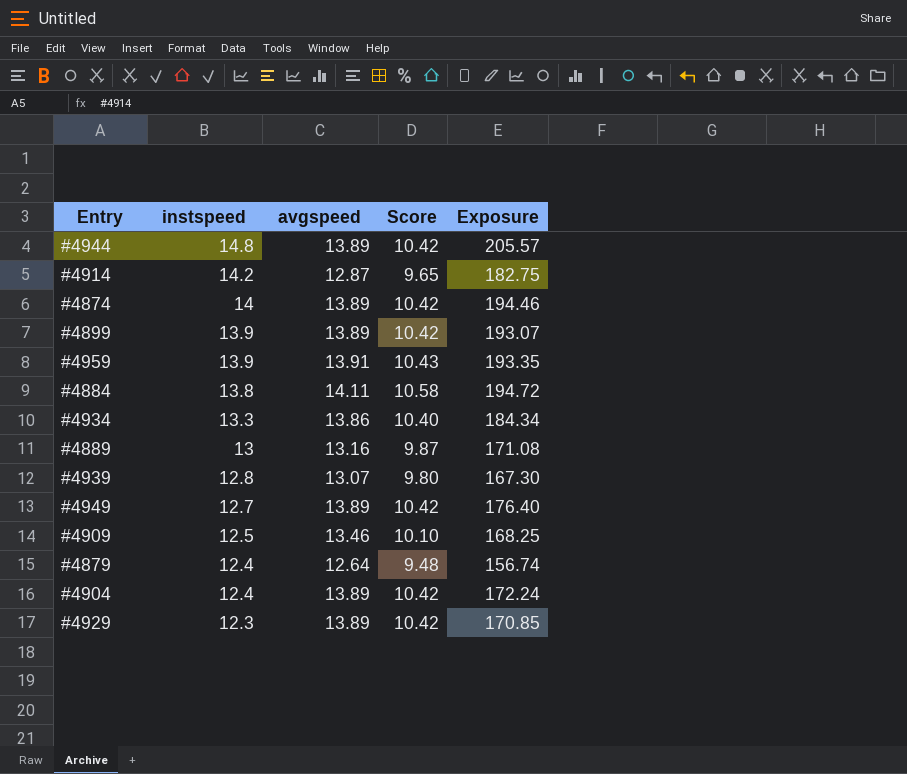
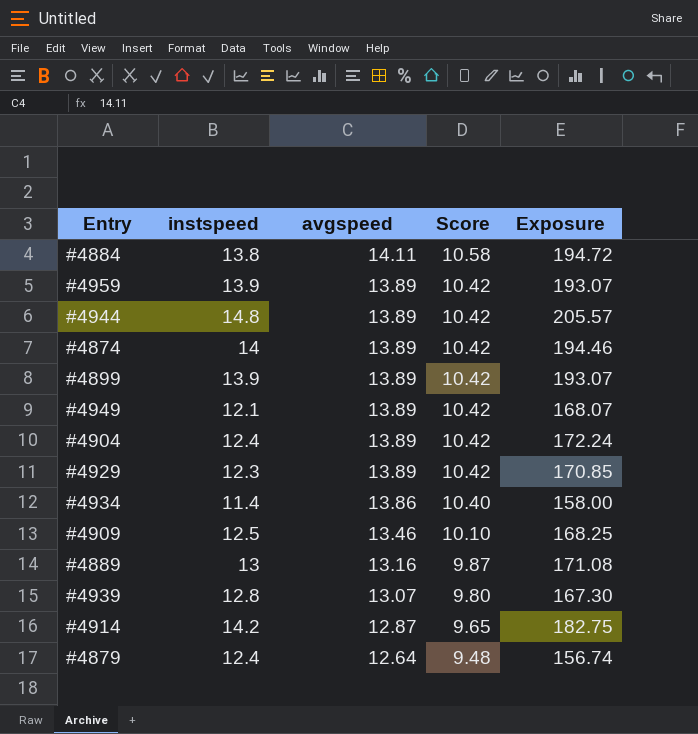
row order: instspeed descending -> avgspeed descending
#4959 | avgspeed: 13.91 -> 13.89
#4959 | Score: 10.43 -> 10.42
#4959 | Exposure: 193.35 -> 193.07
#4949 | instspeed: 12.7 -> 12.1
#4949 | Exposure: 176.40 -> 168.07
#4934 | instspeed: 13.3 -> 11.4
#4934 | Exposure: 184.34 -> 158.00

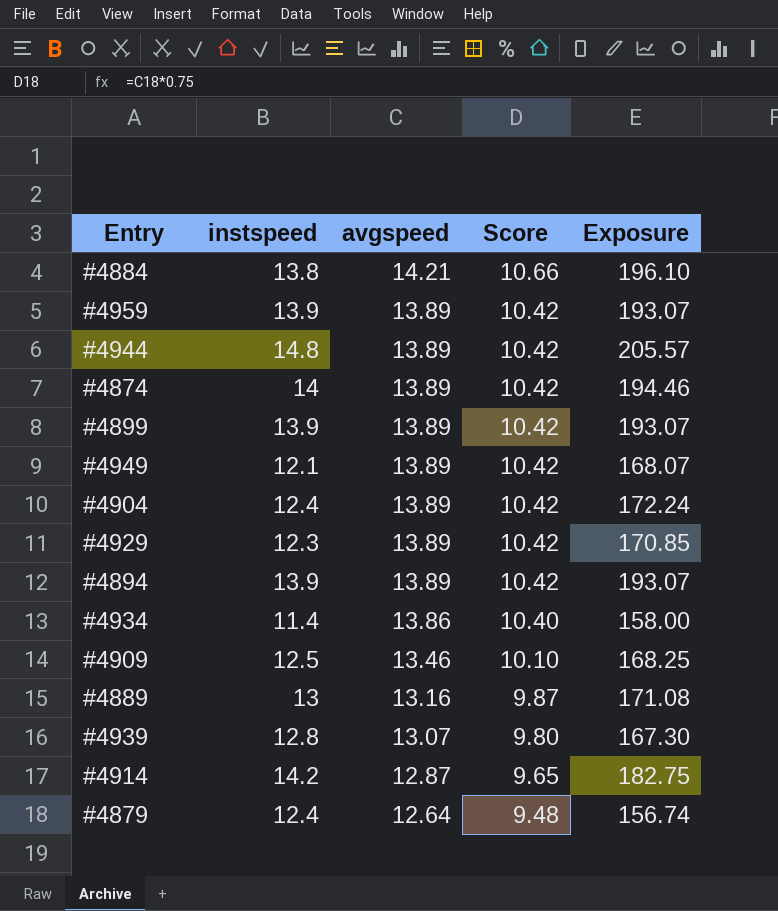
#4884 | avgspeed: 14.11 -> 14.21
#4884 | Score: 10.58 -> 10.66
#4884 | Exposure: 194.72 -> 196.10
row #4894: none -> 13.9 | 13.89 | 10.42 | 193.07

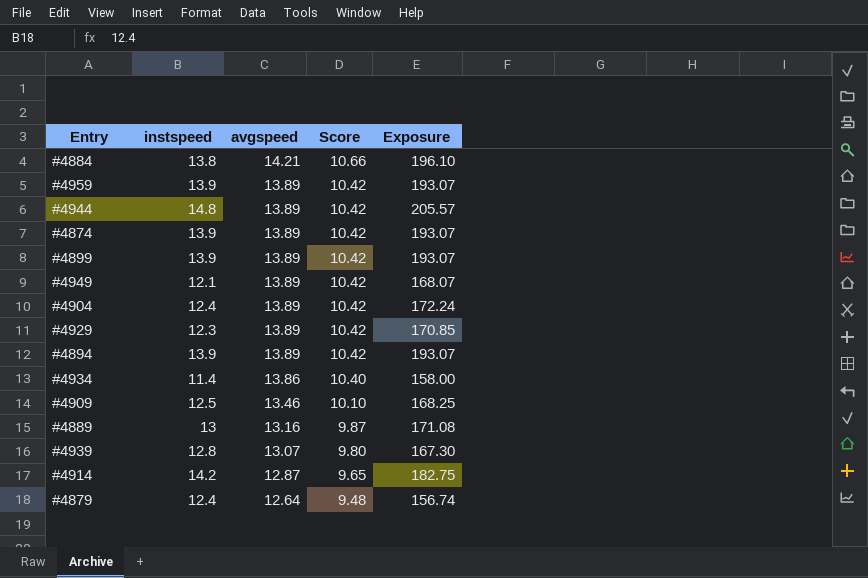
#4874 | instspeed: 14 -> 13.9
#4874 | Exposure: 194.46 -> 193.07

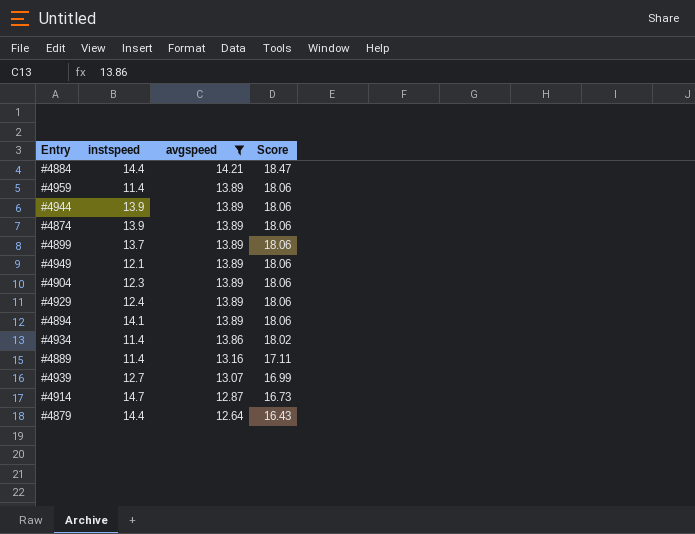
filter: none -> avgspeed != 13.46
column Exposure | formula: [instspeed] * [avgspeed] -> none
column Score | formula: [avgspeed] * 0.75 -> [avgspeed] * 1.3
#4884 | instspeed: 13.8 -> 14.4
#4959 | instspeed: 13.9 -> 11.4
#4944 | instspeed: 14.8 -> 13.9
#4899 | instspeed: 13.9 -> 13.7
#4904 | instspeed: 12.4 -> 12.3
#4929 | instspeed: 12.3 -> 12.4
#4894 | instspeed: 13.9 -> 14.1
#4889 | instspeed: 13 -> 11.4
#4939 | instspeed: 12.8 -> 12.7
#4914 | instspeed: 14.2 -> 14.7
#4879 | instspeed: 12.4 -> 14.4

